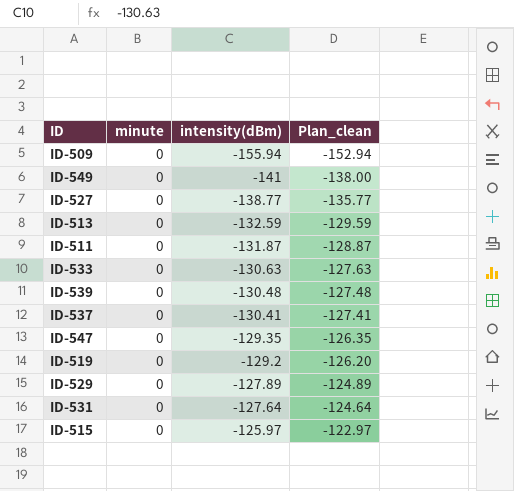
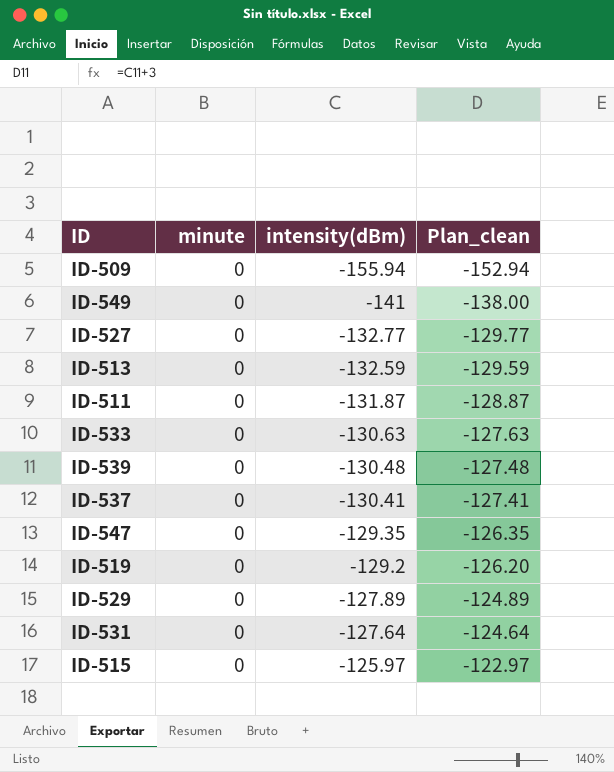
ID-527 | intensity(dBm): -138.77 -> -132.77
ID-527 | Plan_clean: -135.77 -> -129.77

